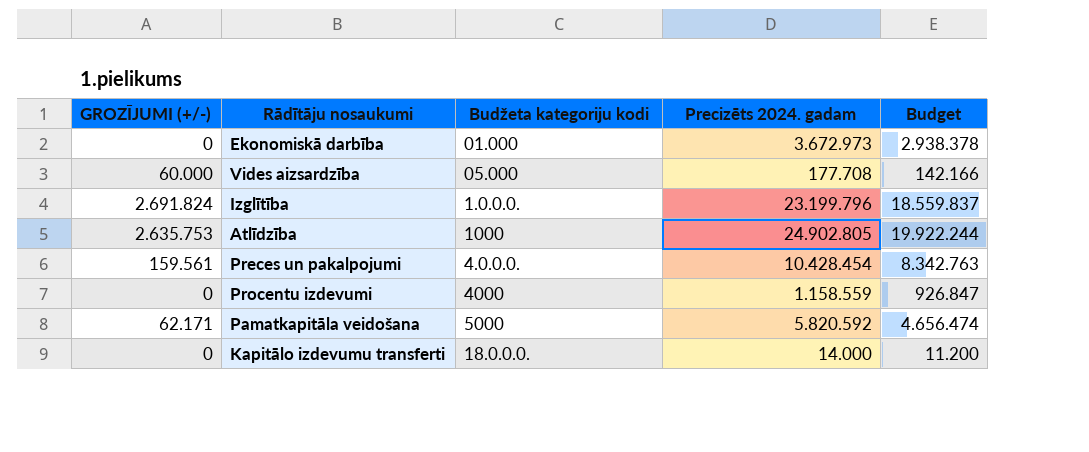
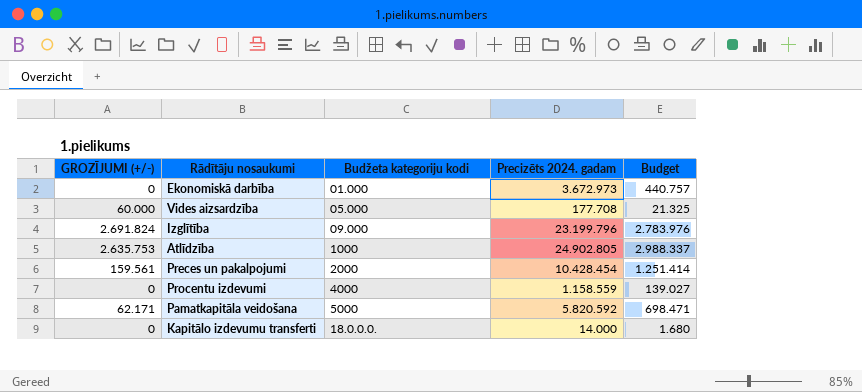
column Budget | formula: [Precizēts 2024. gadam] * 0,8 -> [Precizēts 2024. gadam] * 0,12
Izglītība | Budžeta kategoriju kodi: 1.0.0.0. -> 09.000
Preces un pakalpojumi | Budžeta kategoriju kodi: 4.0.0.0. -> 2000

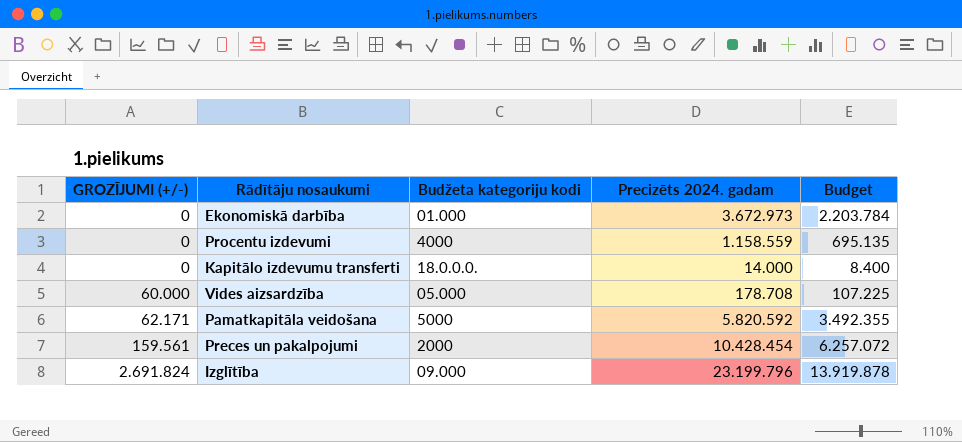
row order: none -> GROZĪJUMI (+/-) ascending
column Budget | formula: [Precizēts 2024. gadam] * 0,12 -> [Precizēts 2024. gadam] * 0,6
row Atlīdzība: 2.635.753 | 1000 | 24.902.805 | 2.988.337 -> none
Vides aizsardzība | Precizēts 2024. gadam: 177.708 -> 178.708

